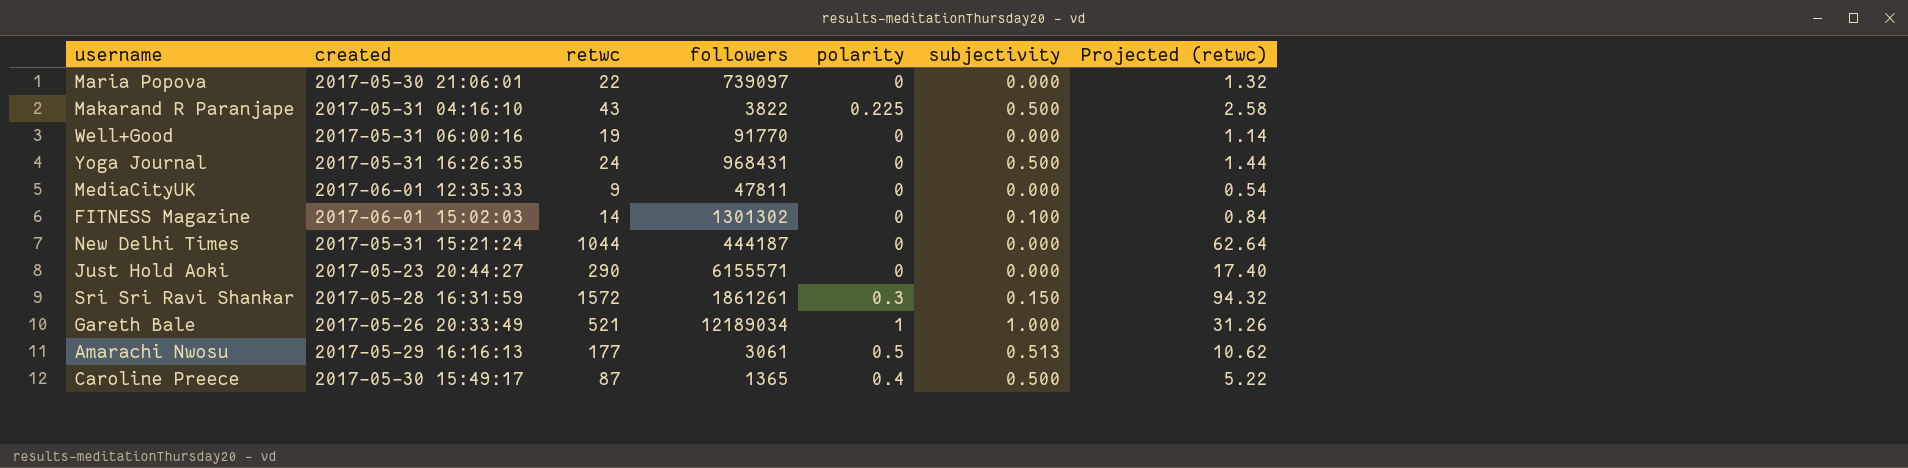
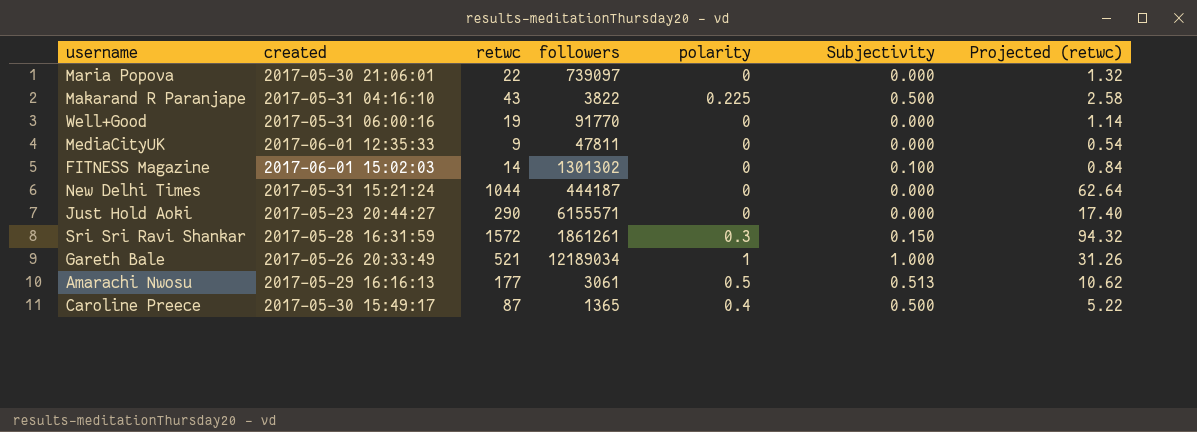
column name: subjectivity -> Subjectivity
row Yoga Journal: 2017-05-31 16:26:35 | 24 | 968431 | 0 | 0.500 | 1.44 -> none

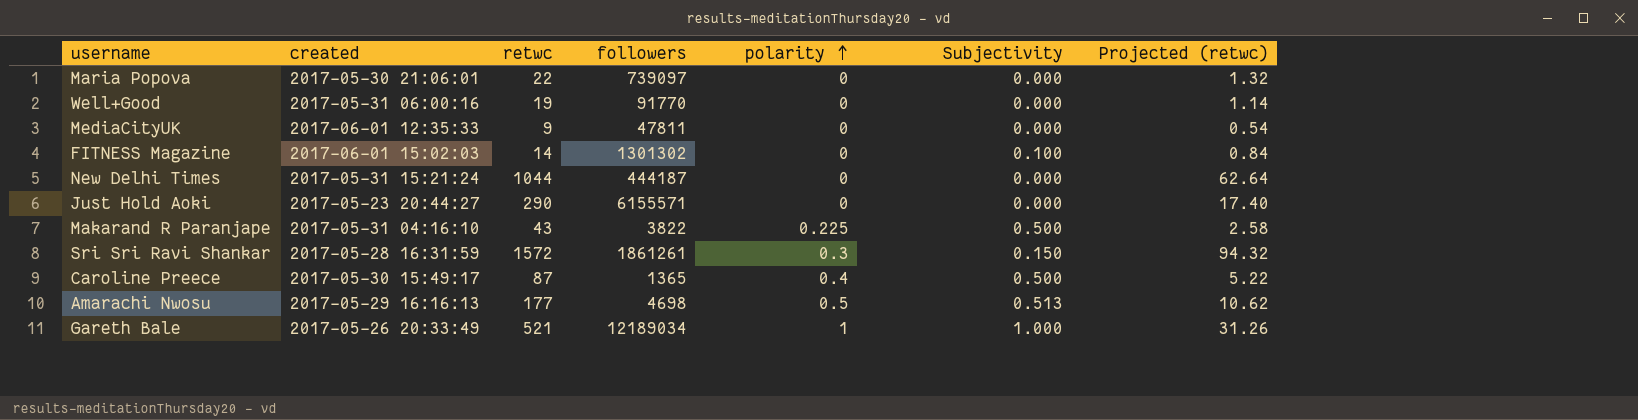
row order: none -> polarity ascending
Amarachi Nwosu | followers: 3061 -> 4698

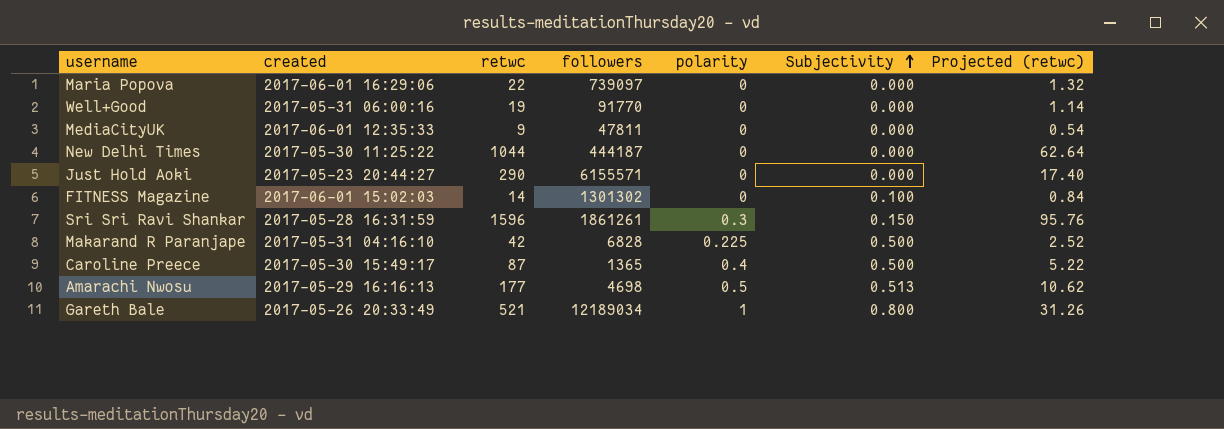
row order: polarity ascending -> Subjectivity ascending
Maria Popova | created: 2017-05-30 21:06:01 -> 2017-06-01 16:29:06
New Delhi Times | created: 2017-05-31 15:21:24 -> 2017-05-30 11:25:22
Sri Sri Ravi Shankar | retwc: 1572 -> 1596
Sri Sri Ravi Shankar | Projected (retwc): 94.32 -> 95.76
Makarand R Paranjape | retwc: 43 -> 42
Makarand R Paranjape | followers: 3822 -> 6828
Makarand R Paranjape | Projected (retwc): 2.58 -> 2.52
Gareth Bale | Subjectivity: 1.000 -> 0.800

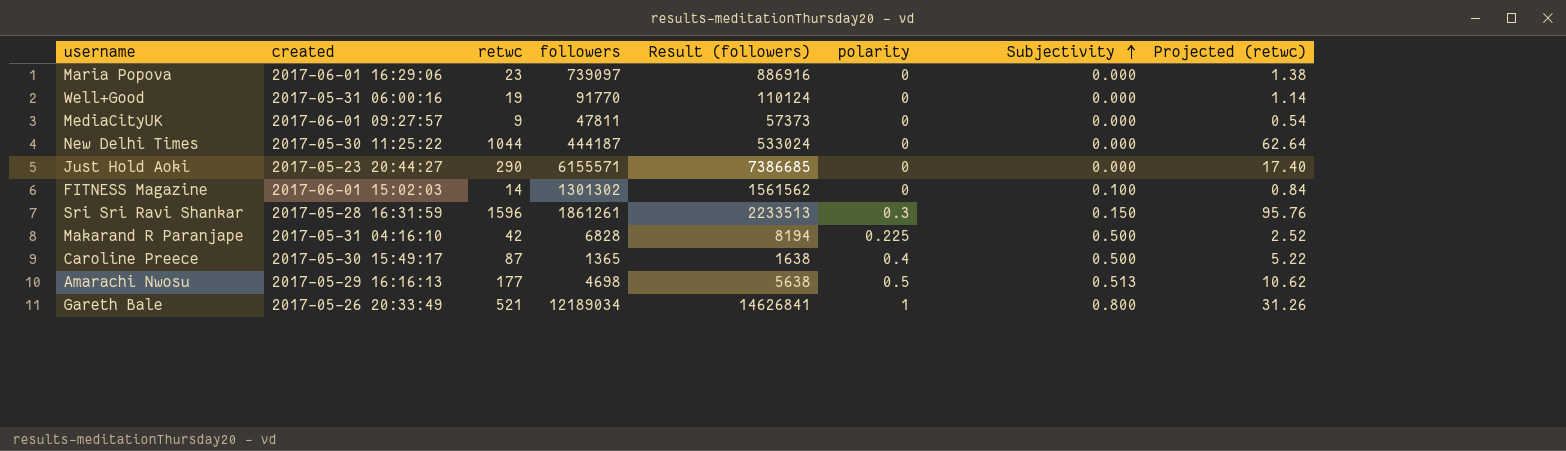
column Result (followers) | formula: none -> [followers] * 1.2
Maria Popova | retwc: 22 -> 23
Maria Popova | Projected (retwc): 1.32 -> 1.38
MediaCityUK | created: 2017-06-01 12:35:33 -> 2017-06-01 09:27:57

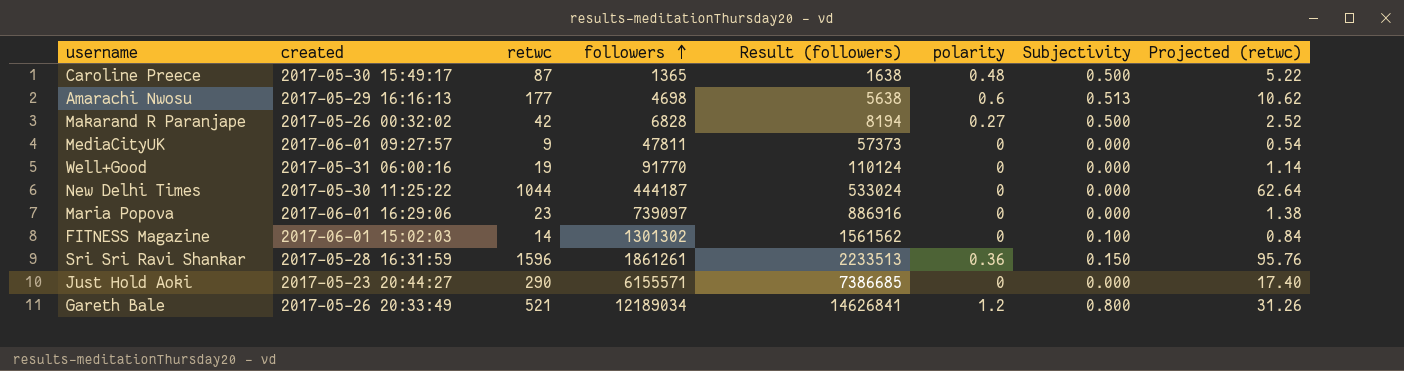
row order: Subjectivity ascending -> followers ascending
Caroline Preece | polarity: 0.4 -> 0.48
Amarachi Nwosu | polarity: 0.5 -> 0.6
Makarand R Paranjape | created: 2017-05-31 04:16:10 -> 2017-05-26 00:32:02
Makarand R Paranjape | polarity: 0.225 -> 0.27
Sri Sri Ravi Shankar | polarity: 0.3 -> 0.36
Gareth Bale | polarity: 1 -> 1.2

